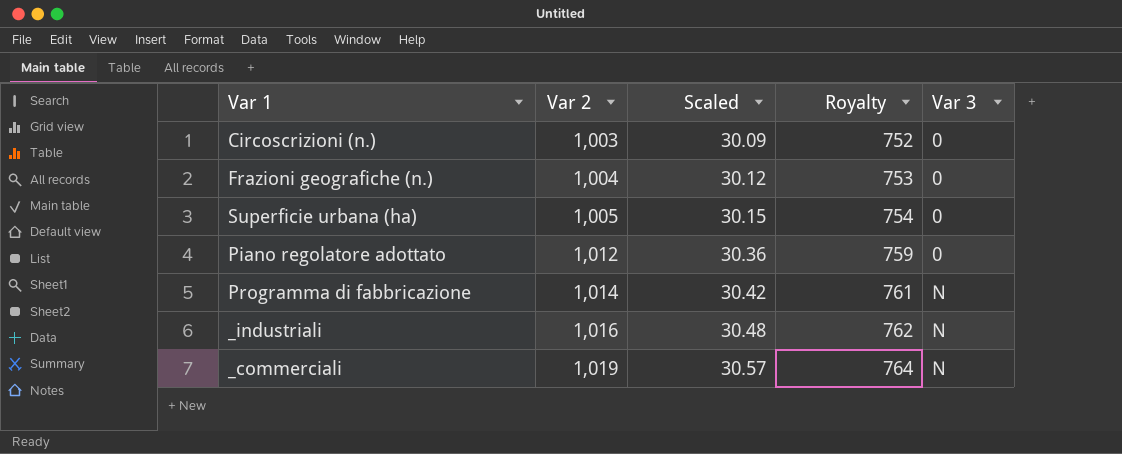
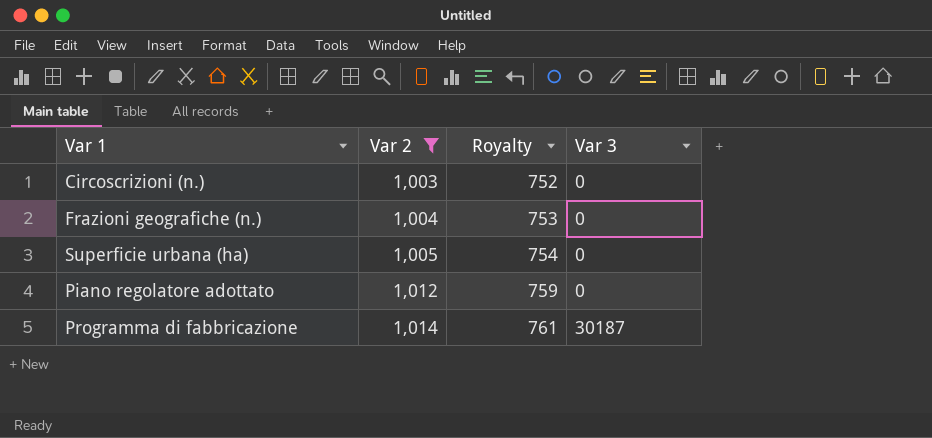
filter: none -> Var 2 <= 1,014
column Scaled | formula: [Var 2] * 0.03 -> none
Programma di fabbricazione | Var 3: N -> 30187

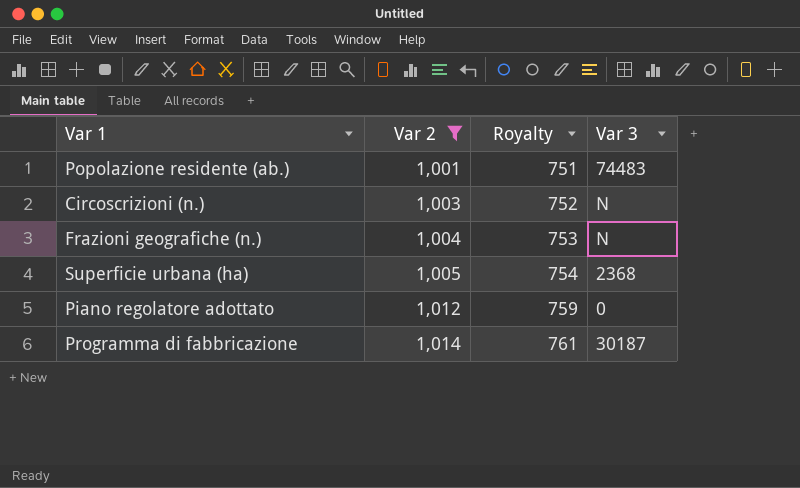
row Popolazione residente (ab.): none -> 1,001 | 751 | 74483
Circoscrizioni (n.) | Var 3: 0 -> N
Frazioni geografiche (n.) | Var 3: 0 -> N
Superficie urbana (ha) | Var 3: 0 -> 2368

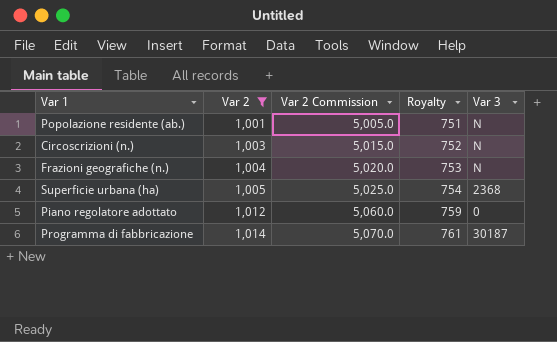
column Var 2 Commission | formula: none -> [Var 2] * 5
Popolazione residente (ab.) | Var 3: 74483 -> N

